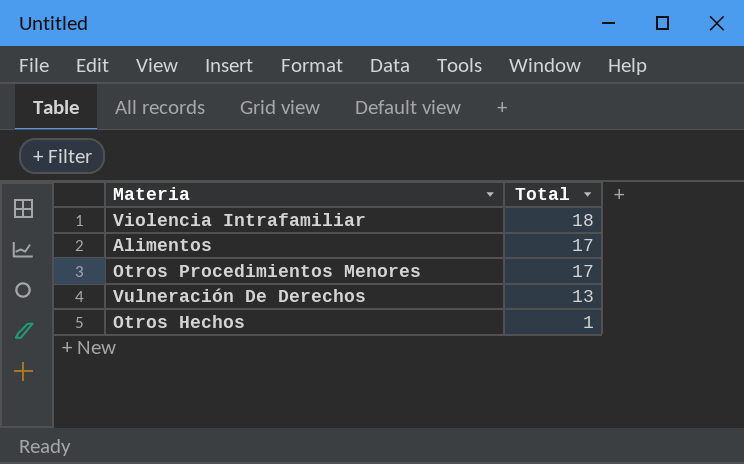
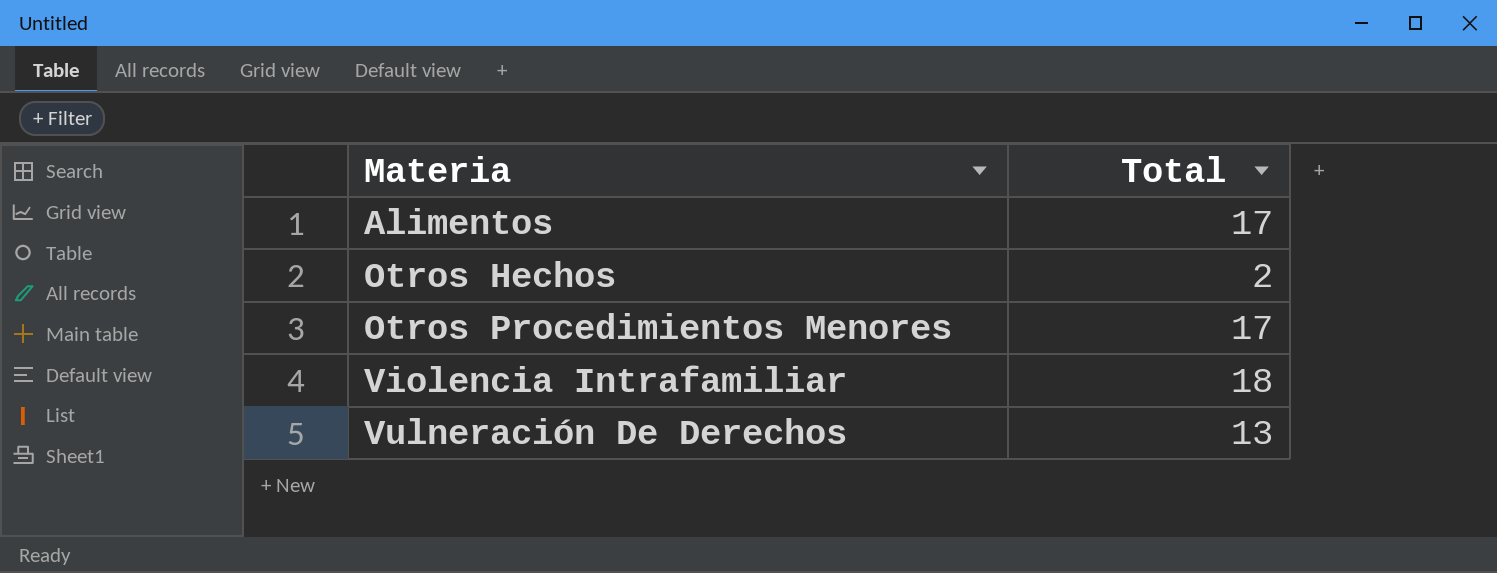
row order: Total descending -> Materia ascending
Otros Hechos | Total: 1 -> 2

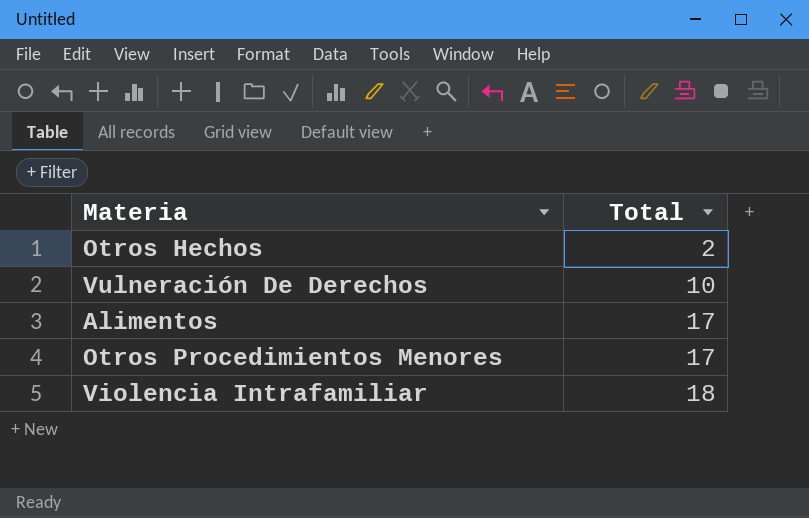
row order: Materia ascending -> Total ascending
Vulneración De Derechos | Total: 13 -> 10

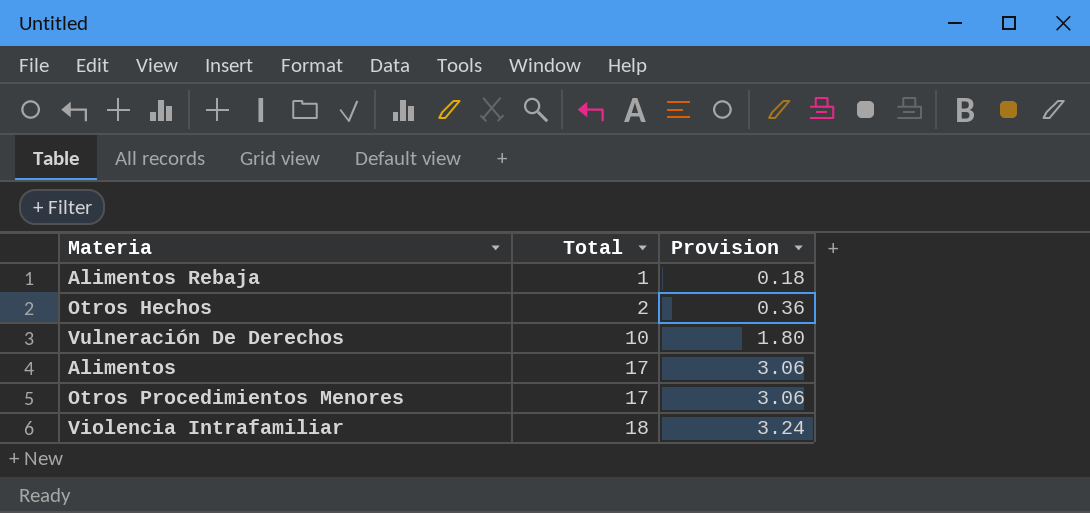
column Provision | formula: none -> [Total] * 0.18
row Alimentos Rebaja: none -> 1 | 0.18

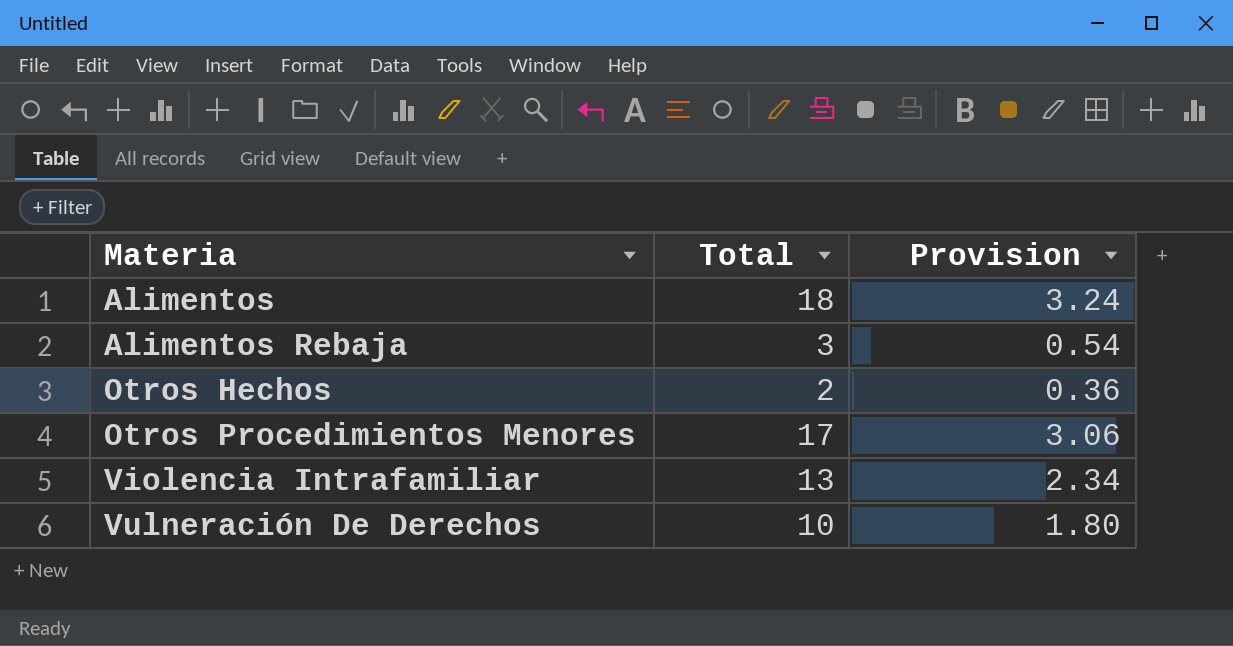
row order: Total ascending -> Materia ascending
Alimentos | Total: 17 -> 18
Alimentos | Provision: 3.06 -> 3.24
Alimentos Rebaja | Total: 1 -> 3
Alimentos Rebaja | Provision: 0.18 -> 0.54
Violencia Intrafamiliar | Total: 18 -> 13
Violencia Intrafamiliar | Provision: 3.24 -> 2.34

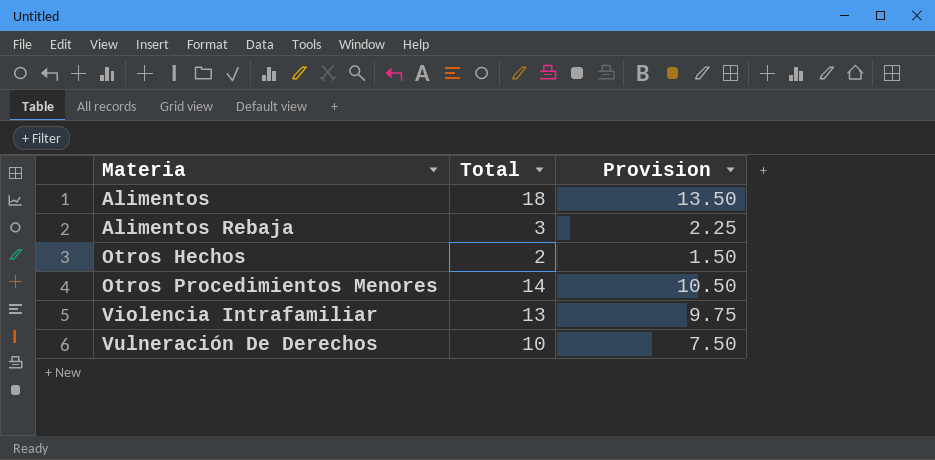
column Provision | formula: [Total] * 0.18 -> [Total] * 0.75
Otros Procedimientos Menores | Total: 17 -> 14

